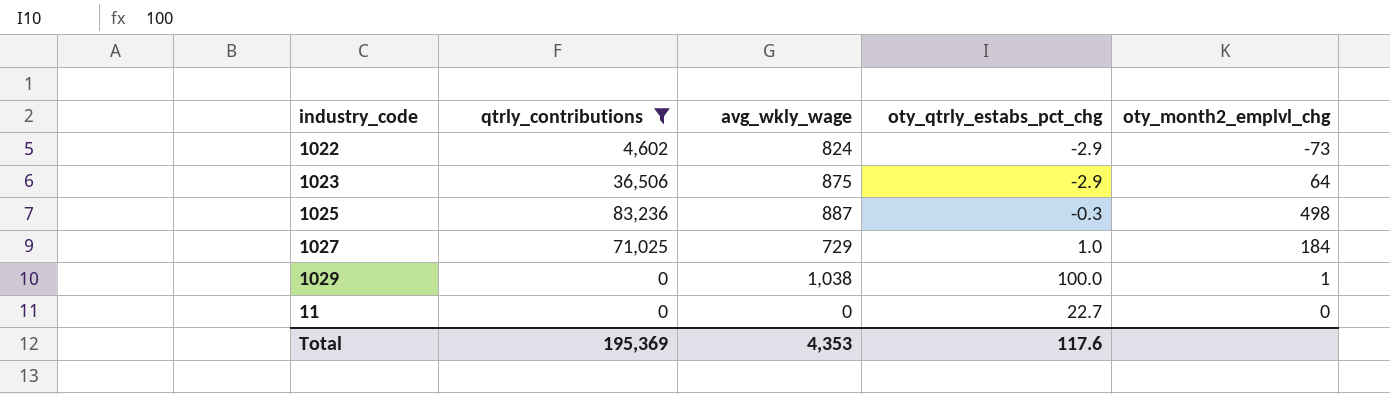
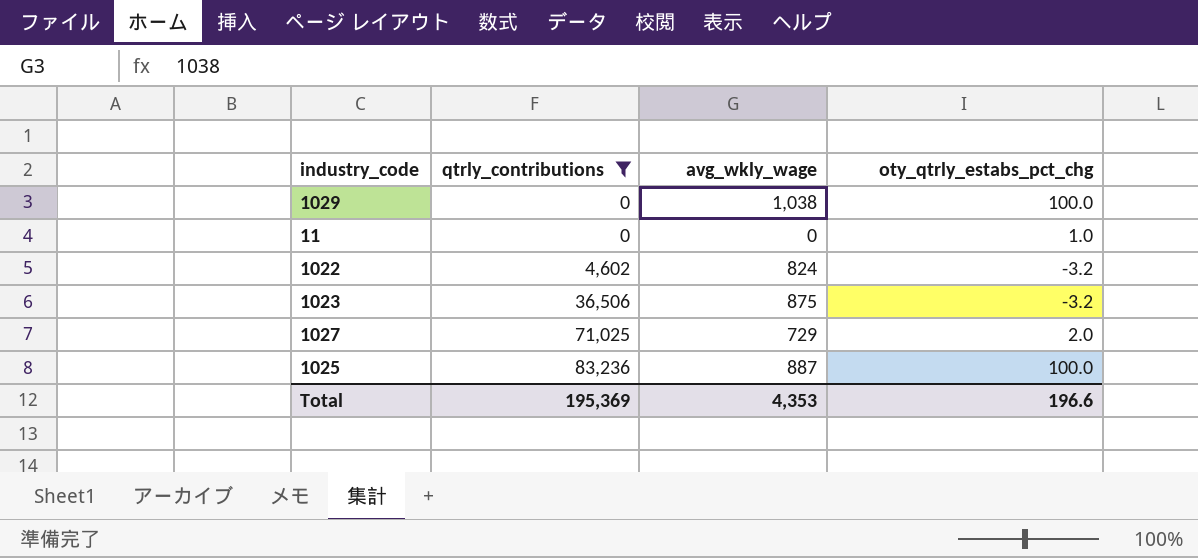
row order: none -> qtrly_contributions ascending
column oty_month2_emplvl_chg | position: 5 -> none
11 | oty_qtrly_estabs_pct_chg: 22.7 -> 1.0
1022 | oty_qtrly_estabs_pct_chg: -2.9 -> -3.2
1023 | oty_qtrly_estabs_pct_chg: -2.9 -> -3.2
1027 | oty_qtrly_estabs_pct_chg: 1.0 -> 2.0
1025 | oty_qtrly_estabs_pct_chg: -0.3 -> 100.0
Total | oty_qtrly_estabs_pct_chg: 117.6 -> 196.6

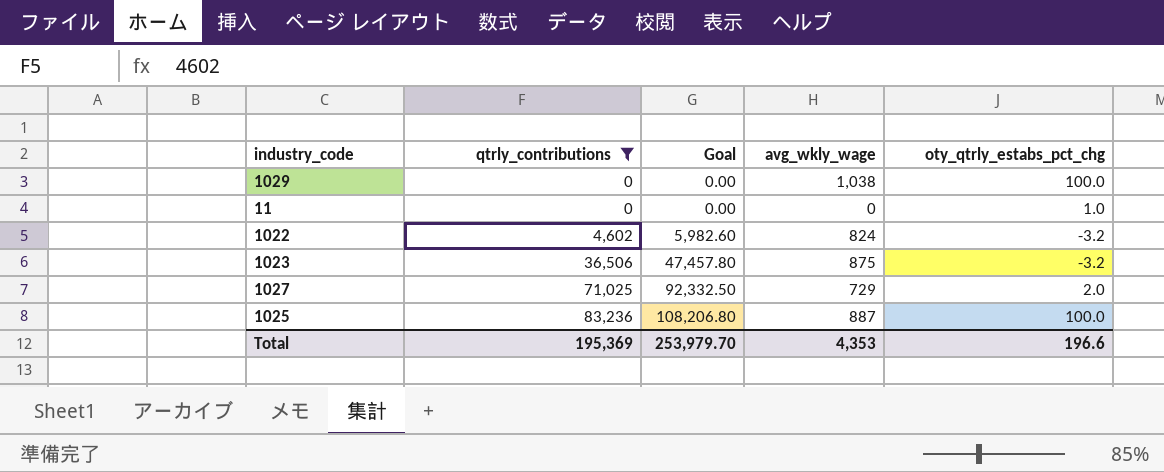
column Goal | formula: none -> [qtrly_contributions] * 1.3

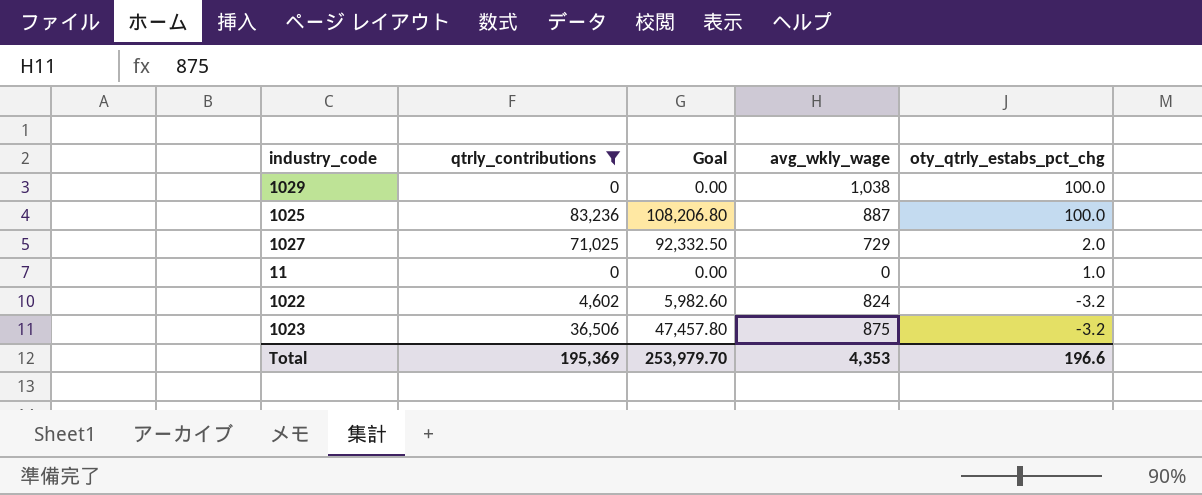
row order: qtrly_contributions ascending -> oty_qtrly_estabs_pct_chg descending

